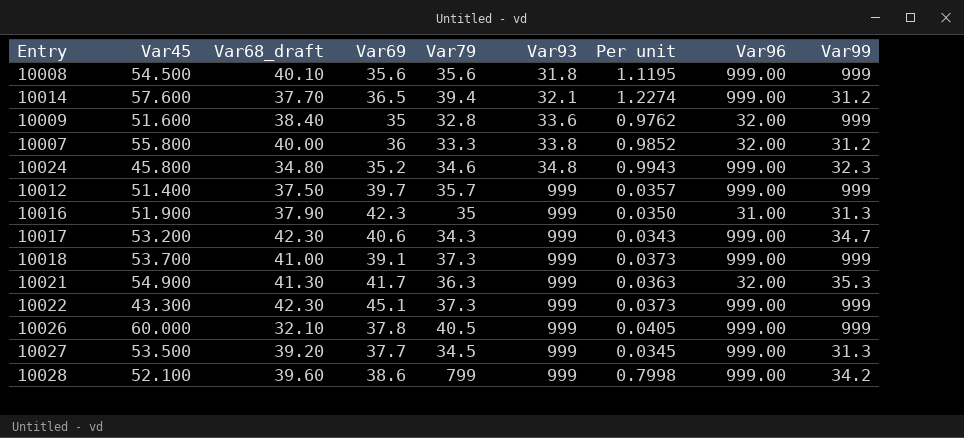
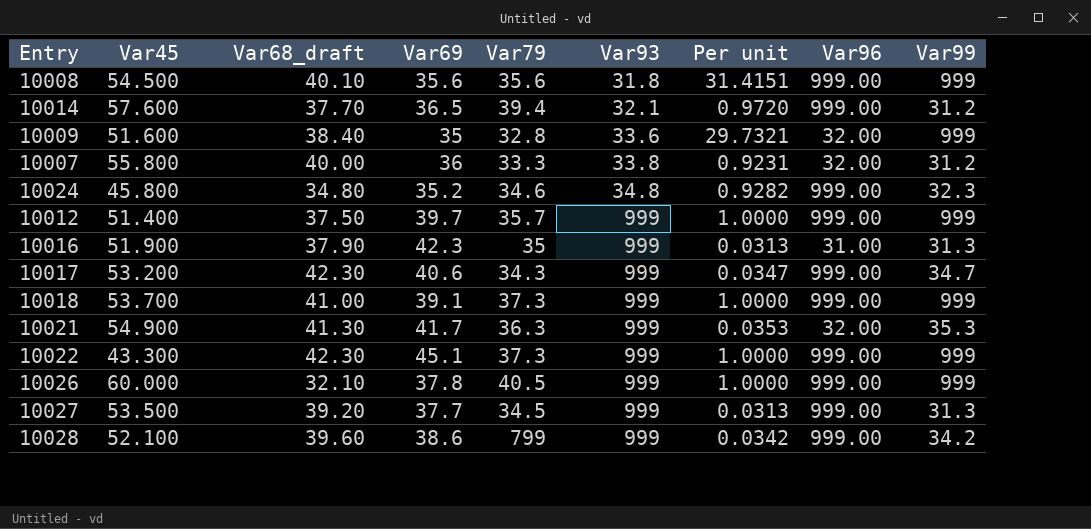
column Per unit | formula: [Var79] / [Var93] -> [Var99] / [Var93]

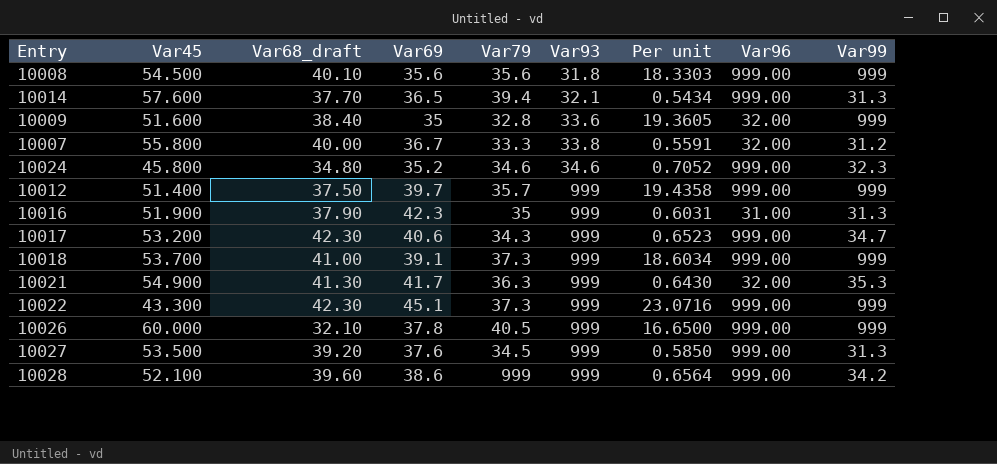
column Per unit | formula: [Var99] / [Var93] -> [Var99] / [Var45]
10014 | Var99: 31.2 -> 31.3
10007 | Var69: 36 -> 36.7
10024 | Var93: 34.8 -> 34.6
10027 | Var69: 37.7 -> 37.6
10028 | Var79: 799 -> 999

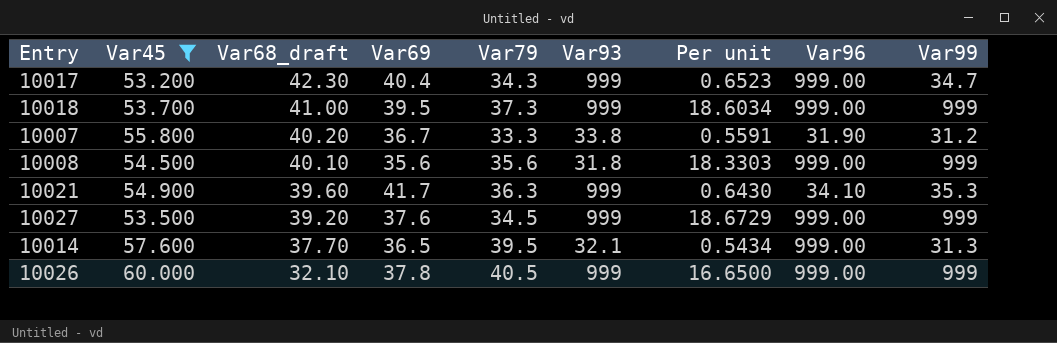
filter: none -> Var45 >= 53.200
row order: Var93 ascending -> Var68_draft descending
10017 | Var69: 40.6 -> 40.4
10018 | Var69: 39.1 -> 39.5
10007 | Var68_draft: 40.00 -> 40.20
10007 | Var96: 32.00 -> 31.90
10021 | Var68_draft: 41.30 -> 39.60
10021 | Var96: 32.00 -> 34.10
10027 | Per unit: 0.5850 -> 18.6729
10027 | Var99: 31.3 -> 999
10014 | Var79: 39.4 -> 39.5

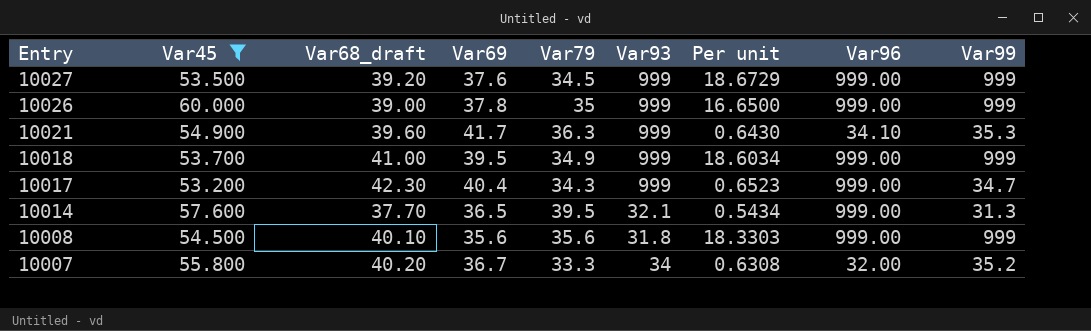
row order: Var68_draft descending -> Entry descending
10026 | Var68_draft: 32.10 -> 39.00
10026 | Var79: 40.5 -> 35
10018 | Var79: 37.3 -> 34.9
10007 | Var93: 33.8 -> 34
10007 | Per unit: 0.5591 -> 0.6308
10007 | Var96: 31.90 -> 32.00
10007 | Var99: 31.2 -> 35.2

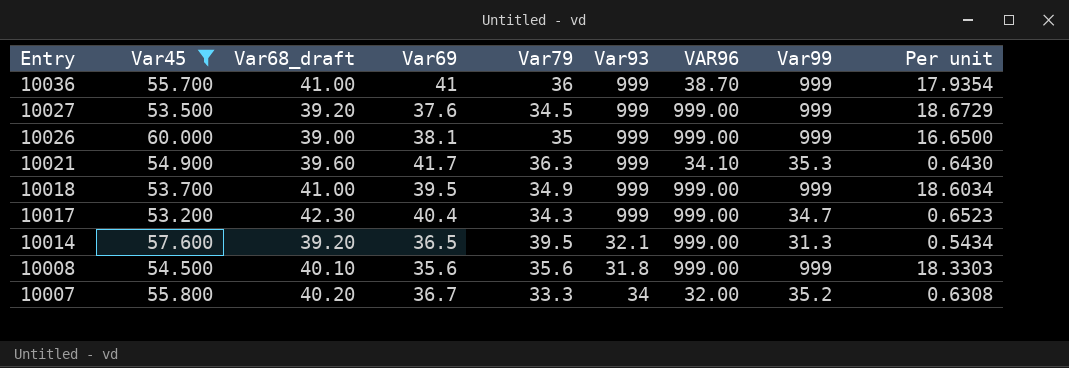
column name: Var96 -> VAR96
column Per unit | position: 7 -> 9
row 10036: none -> 55.700 | 41.00 | 41 | 36 | 999 | 38.70 | 999 | 17.9354
10026 | Var69: 37.8 -> 38.1
10014 | Var68_draft: 37.70 -> 39.20

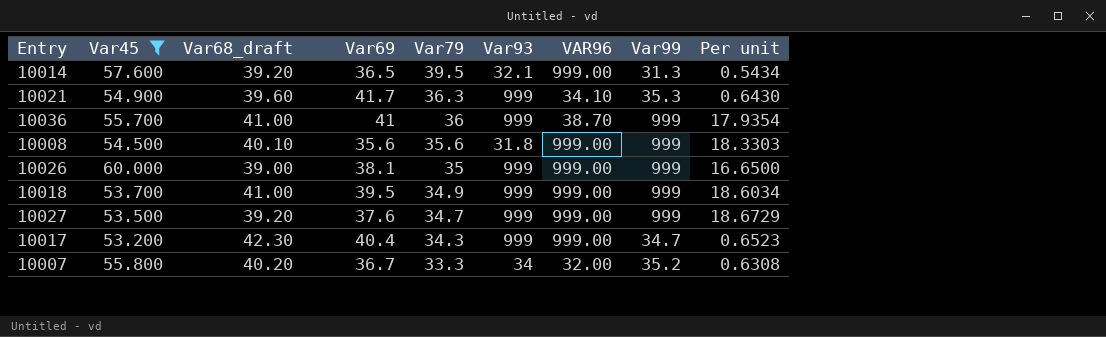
row order: Entry descending -> Var79 descending
10027 | Var79: 34.5 -> 34.7

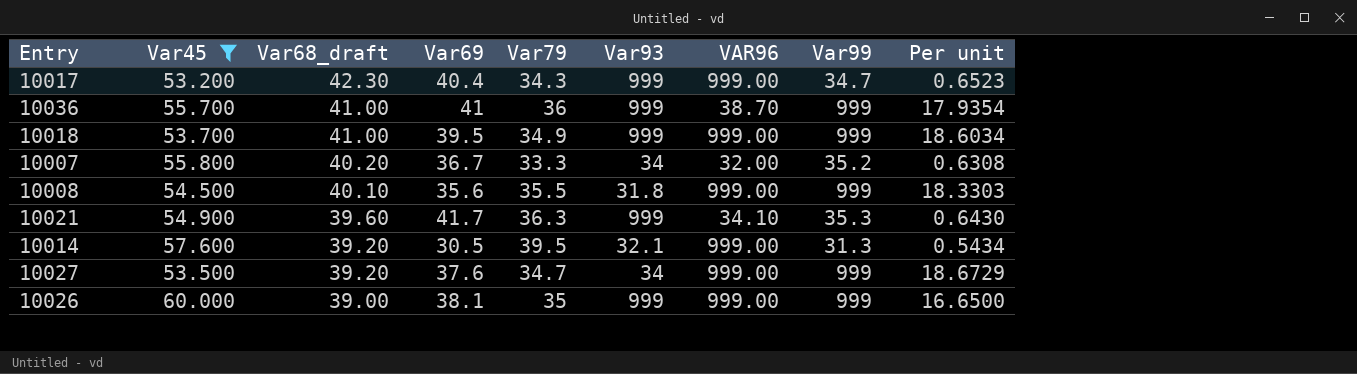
row order: Var79 descending -> Var68_draft descending
10008 | Var79: 35.6 -> 35.5
10014 | Var69: 36.5 -> 30.5
10027 | Var93: 999 -> 34

